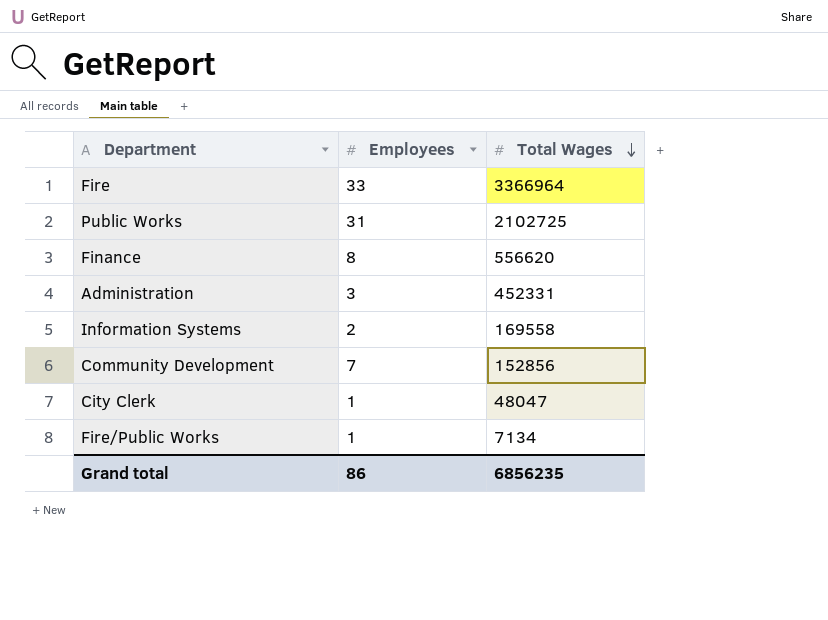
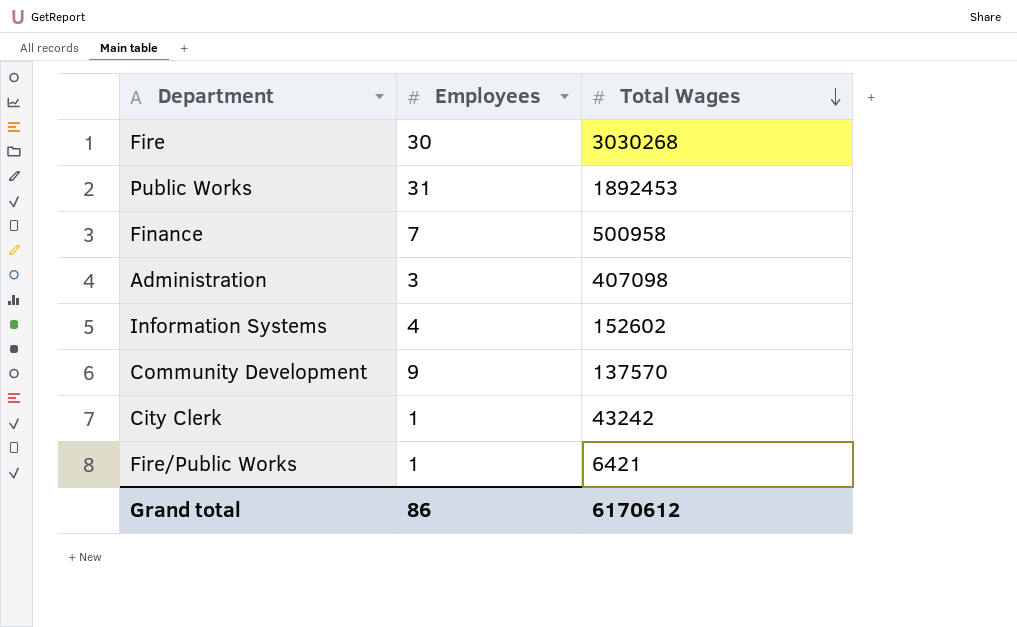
Fire | Employees: 33 -> 30
Fire | Total Wages: 3366964 -> 3030268
Public Works | Total Wages: 2102725 -> 1892453
Finance | Employees: 8 -> 7
Finance | Total Wages: 556620 -> 500958
Administration | Total Wages: 452331 -> 407098
Information Systems | Employees: 2 -> 4
Information Systems | Total Wages: 169558 -> 152602
Community Development | Employees: 7 -> 9
Community Development | Total Wages: 152856 -> 137570
City Clerk | Total Wages: 48047 -> 43242
Fire/Public Works | Total Wages: 7134 -> 6421
Grand total | Total Wages: 6856235 -> 6170612

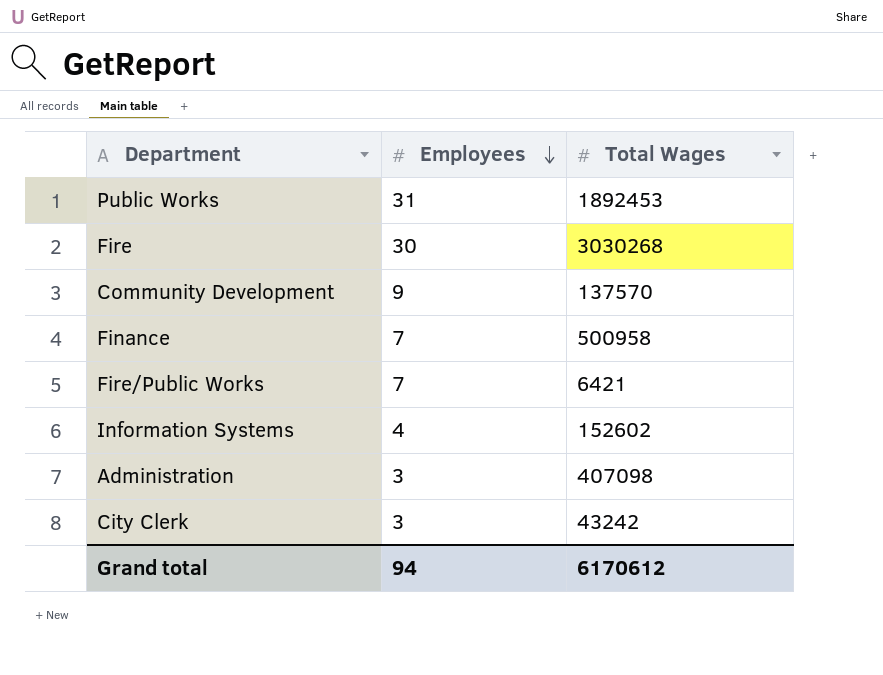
row order: Total Wages descending -> Employees descending
Fire/Public Works | Employees: 1 -> 7
City Clerk | Employees: 1 -> 3
Grand total | Employees: 86 -> 94

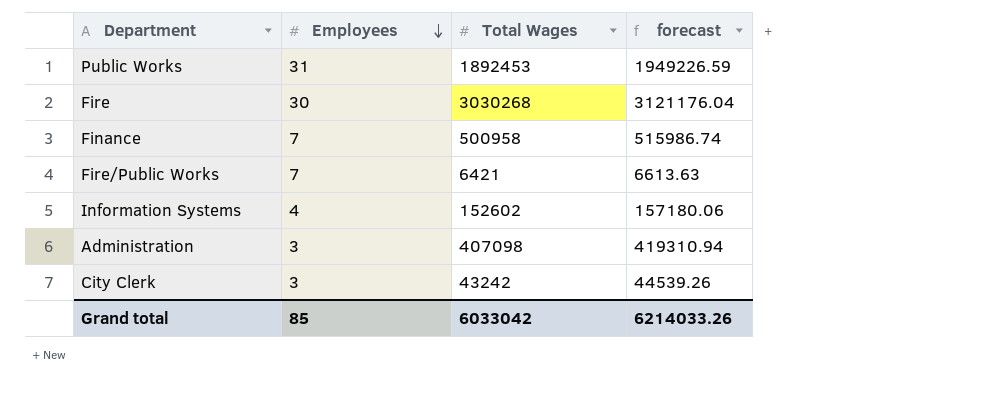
column forecast | formula: none -> [Total Wages] * 1.03
row Community Development: 9 | 137570 -> none
Grand total | Employees: 94 -> 85
Grand total | Total Wages: 6170612 -> 6033042

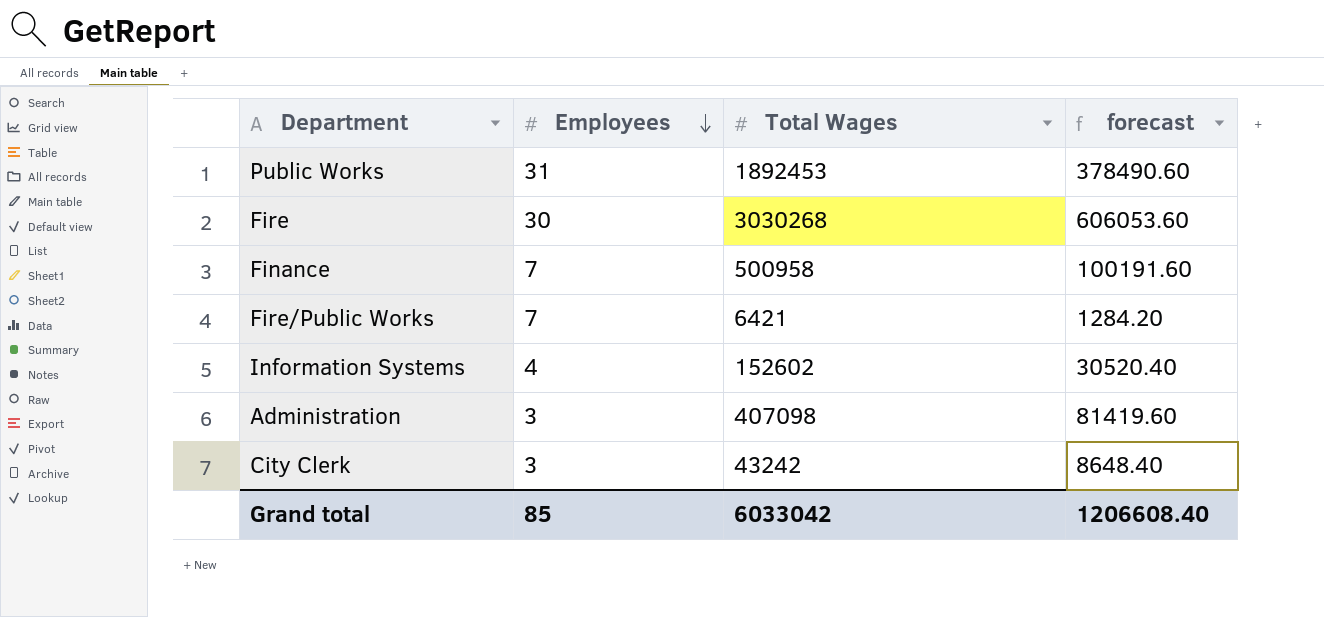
column forecast | formula: [Total Wages] * 1.03 -> [Total Wages] * 0.2
Grand total | forecast: 6214033.26 -> 1206608.40

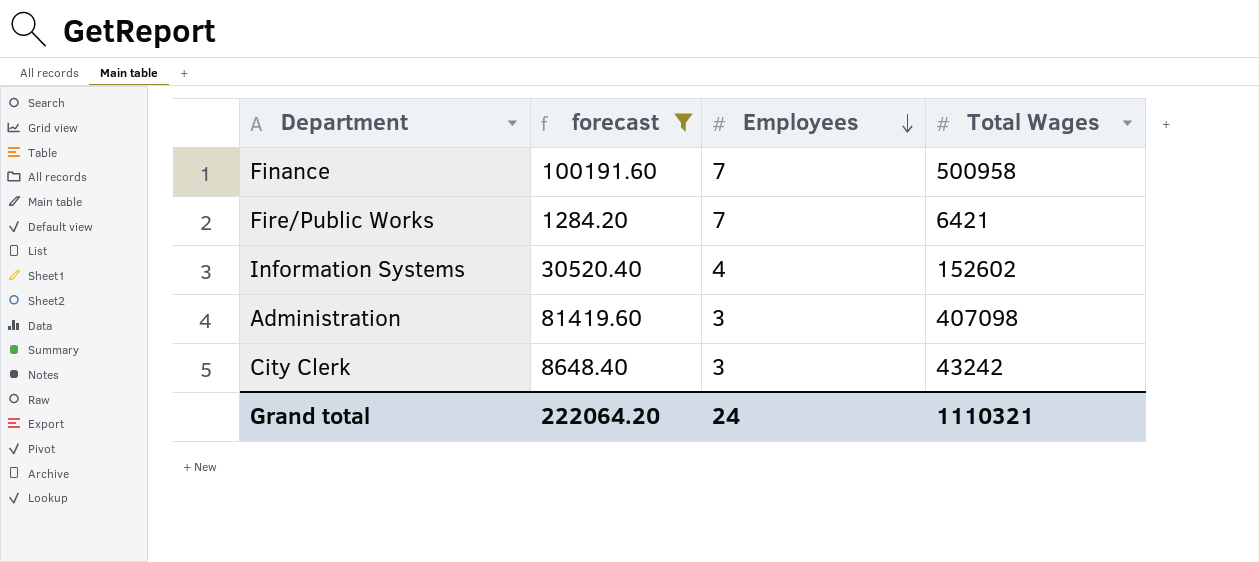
filter: none -> forecast <= 100191.60
column forecast | position: 4 -> 2
Grand total | forecast: 1206608.40 -> 222064.20
Grand total | Employees: 85 -> 24
Grand total | Total Wages: 6033042 -> 1110321

